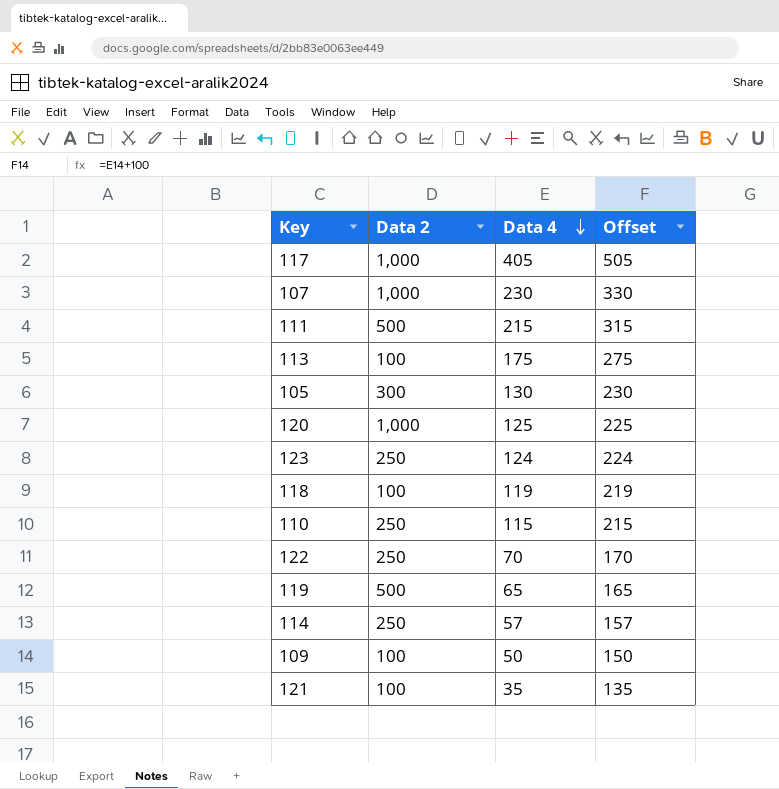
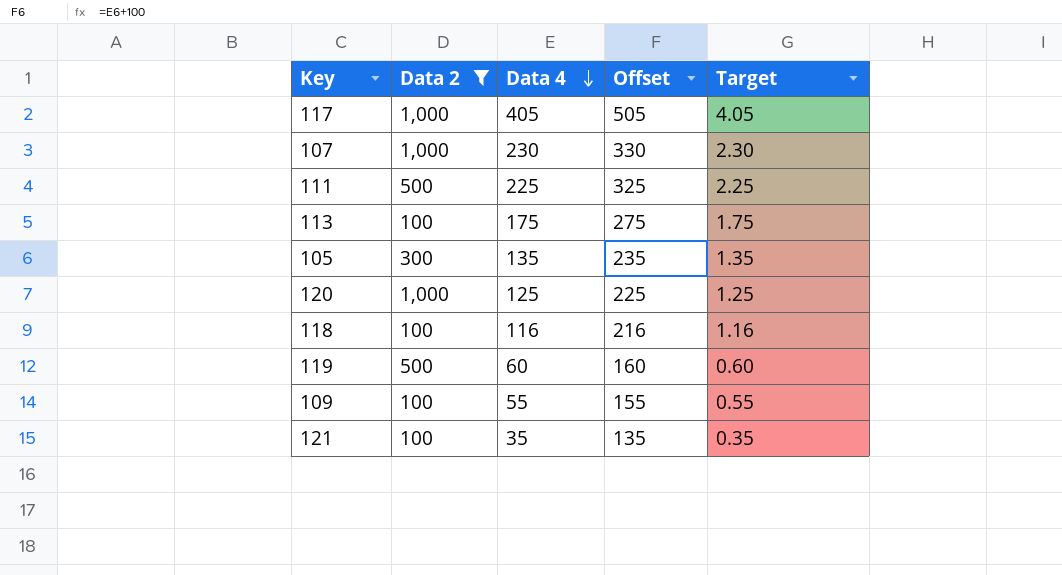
filter: none -> Data 2 != 250
column Target | formula: none -> [Data 4] * 0.01
111 | Data 4: 215 -> 225
111 | Offset: 315 -> 325
105 | Data 4: 130 -> 135
105 | Offset: 230 -> 235
118 | Data 4: 119 -> 116
118 | Offset: 219 -> 216
119 | Data 4: 65 -> 60
119 | Offset: 165 -> 160
109 | Data 4: 50 -> 55
109 | Offset: 150 -> 155

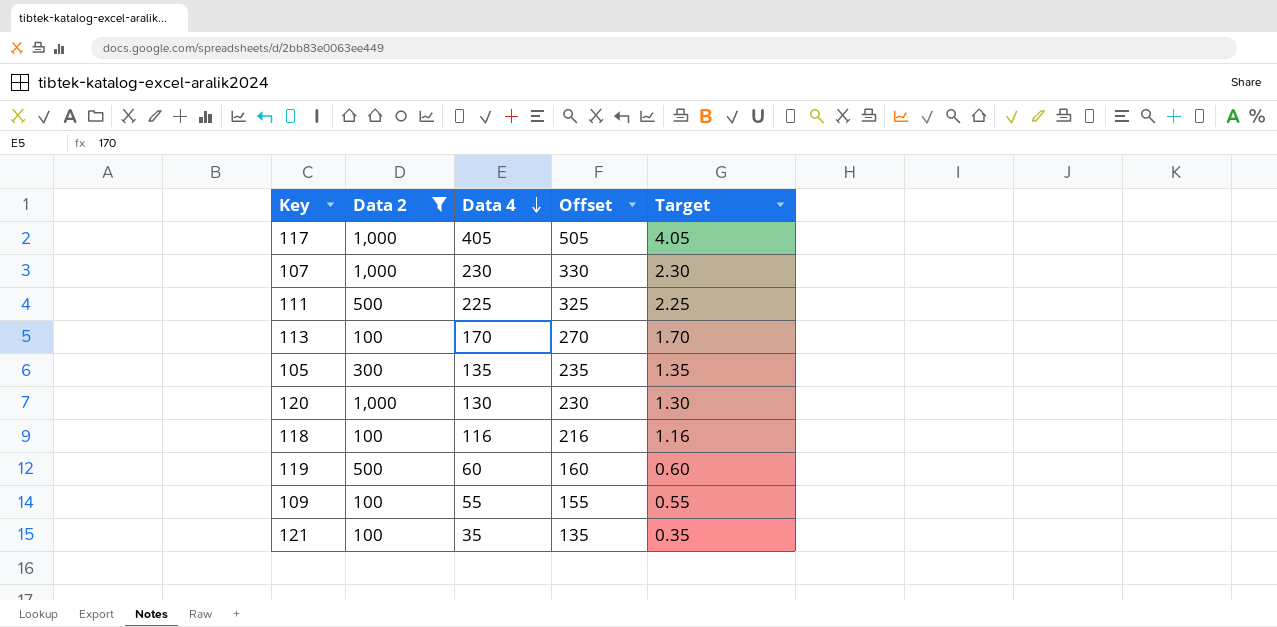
113 | Data 4: 175 -> 170
113 | Offset: 275 -> 270
113 | Target: 1.75 -> 1.70
120 | Data 4: 125 -> 130
120 | Offset: 225 -> 230
120 | Target: 1.25 -> 1.30

